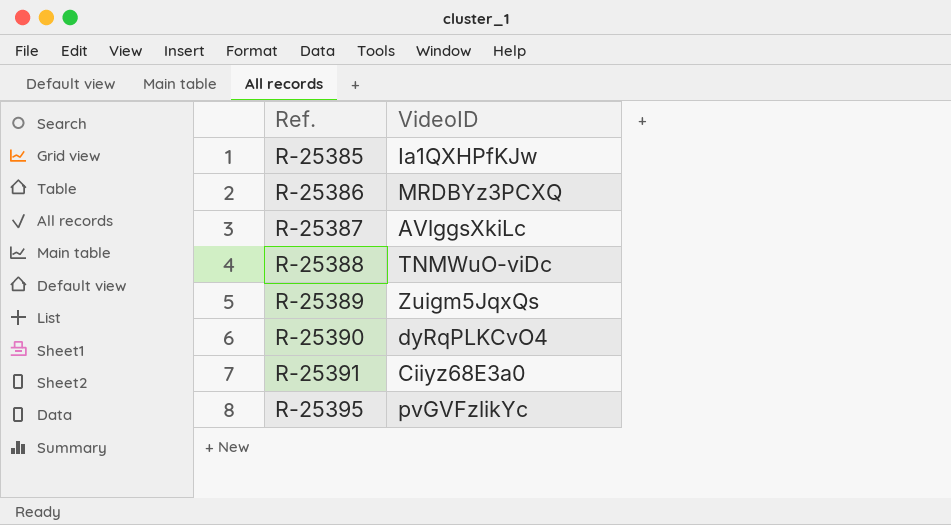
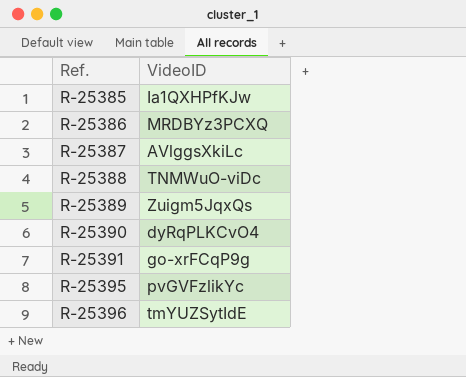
R-25391 | VideoID: Ciiyz68E3a0 -> go-xrFCqP9g
row R-25396: none -> tmYUZSytIdE

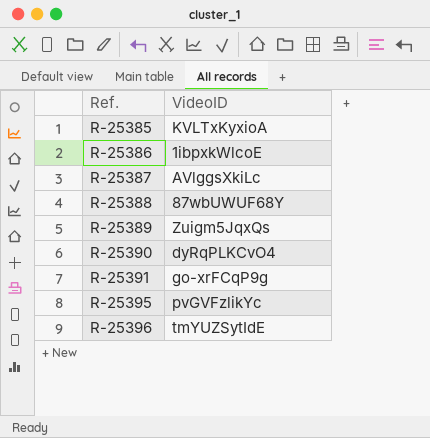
R-25385 | VideoID: Ia1QXHPfKJw -> KVLTxKyxioA
R-25386 | VideoID: MRDBYz3PCXQ -> 1ibpxkWlcoE
R-25388 | VideoID: TNMWuO-viDc -> 87wbUWUF68Y

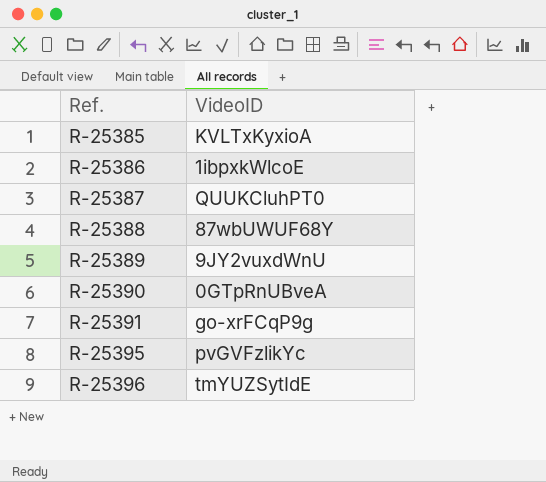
R-25387 | VideoID: AVlggsXkiLc -> QUUKCluhPT0
R-25389 | VideoID: Zuigm5JqxQs -> 9JY2vuxdWnU
R-25390 | VideoID: dyRqPLKCvO4 -> 0GTpRnUBveA

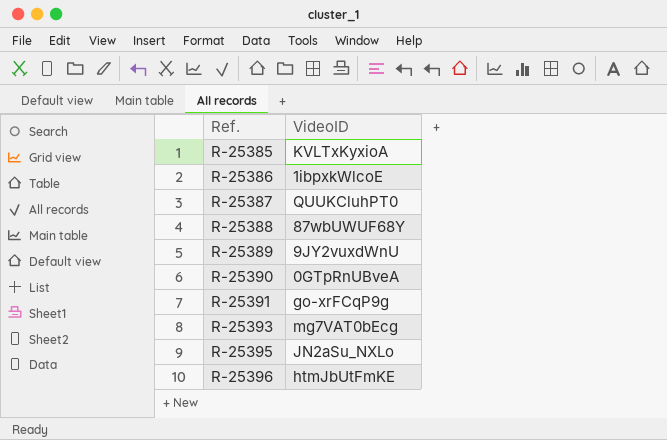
row R-25393: none -> mg7VAT0bEcg
R-25395 | VideoID: pvGVFzlikYc -> JN2aSu_NXLo
R-25396 | VideoID: tmYUZSytIdE -> htmJbUtFmKE

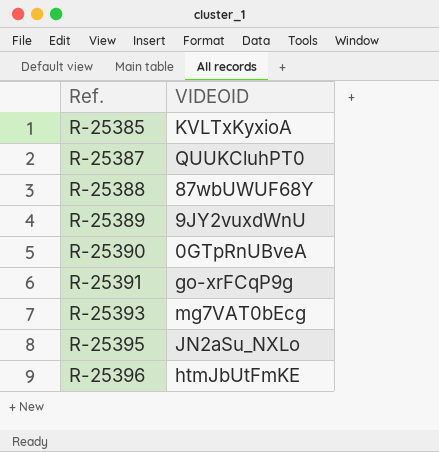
column name: VideoID -> VIDEOID
row R-25386: 1ibpxkWlcoE -> none

